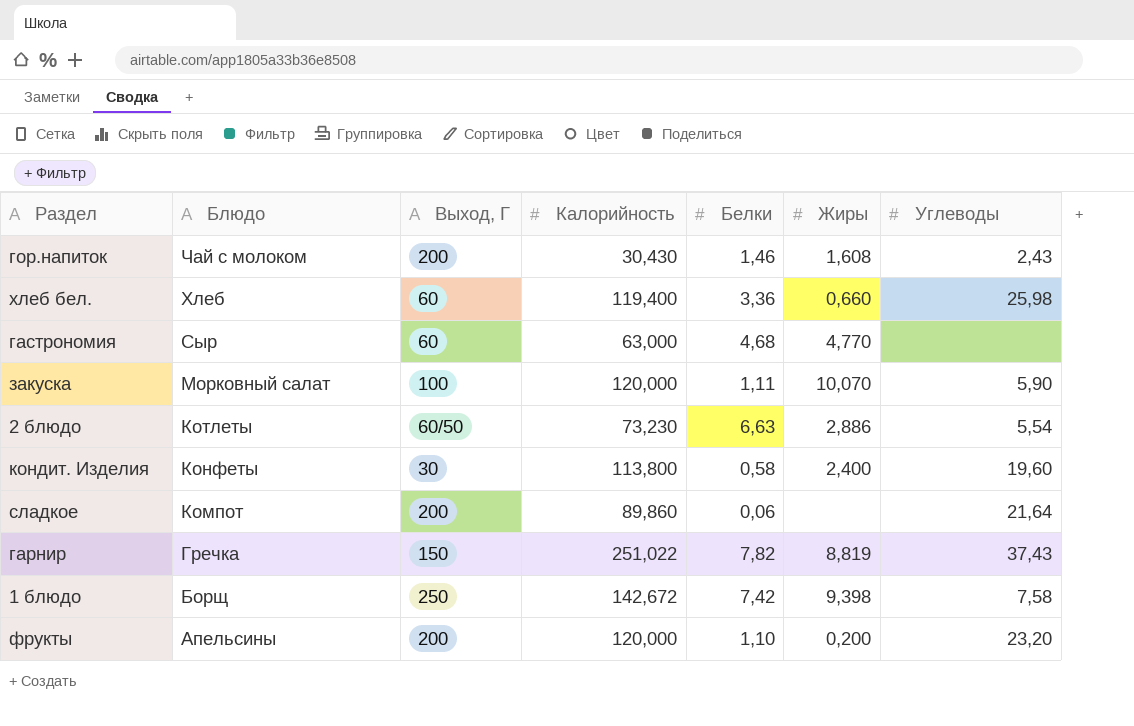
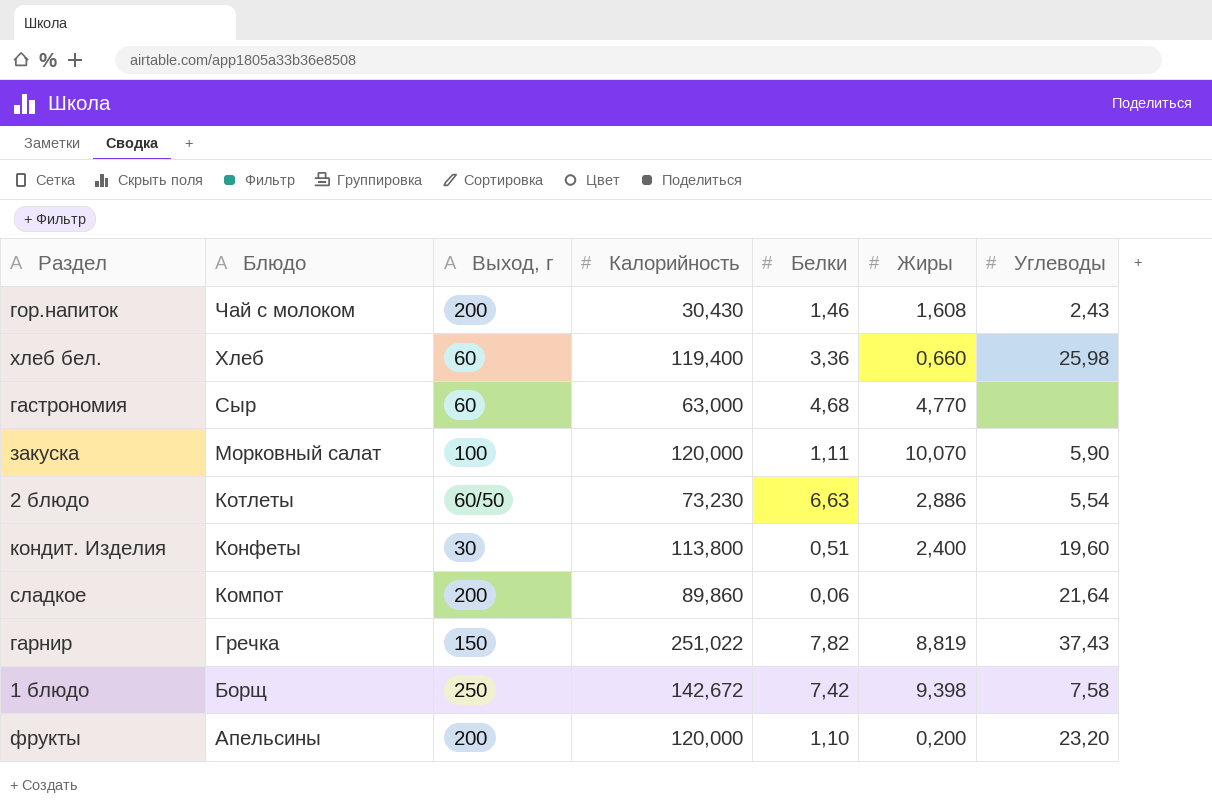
column name: Выход, Г -> Выход, г
кондит. Изделия | Белки: 0,58 -> 0,51

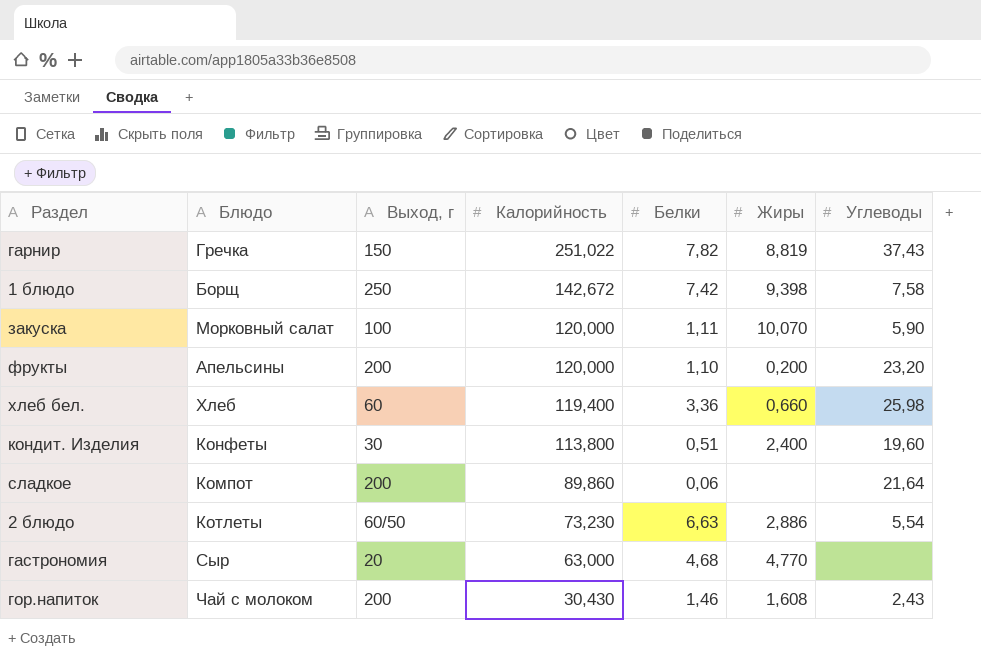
row order: Блюдо descending -> Калорийность descending
гастрономия | Выход, г: 60 -> 20

